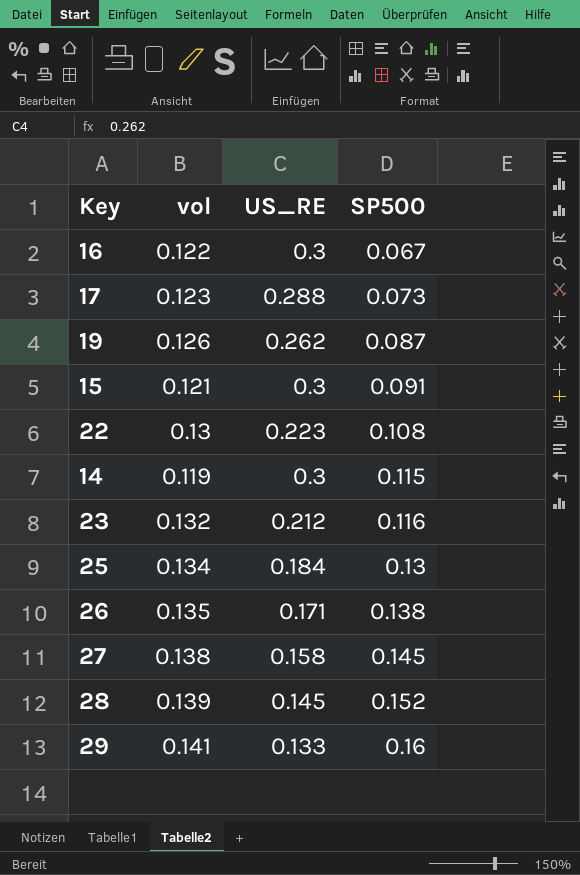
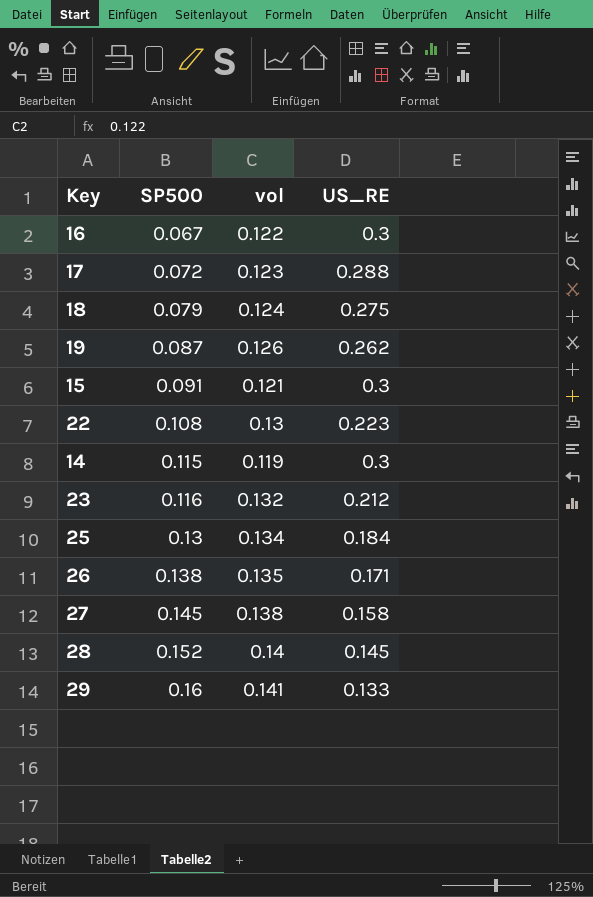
column SP500 | position: 4 -> 2
17 | SP500: 0.073 -> 0.072
row 18: none -> 0.079 | 0.124 | 0.275
28 | vol: 0.139 -> 0.14

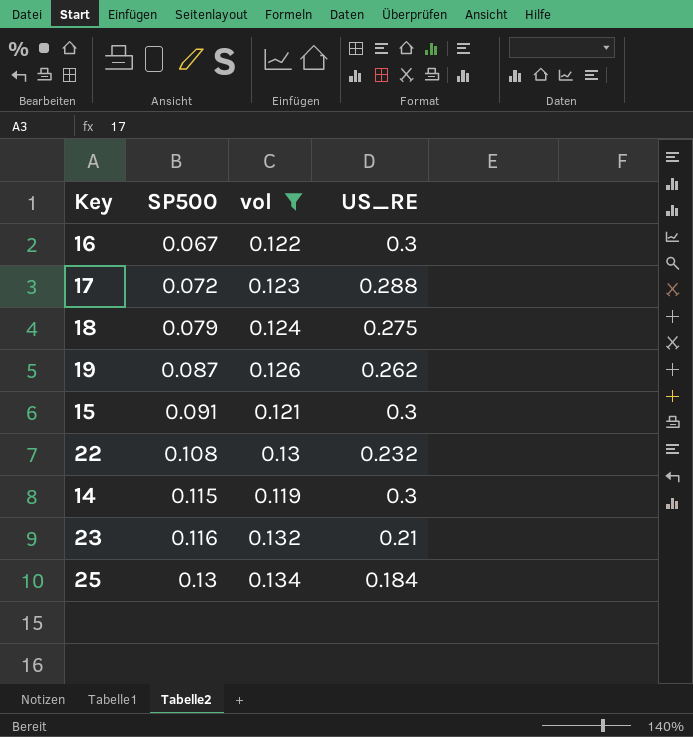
filter: none -> vol <= 0.134
22 | US_RE: 0.223 -> 0.232
23 | US_RE: 0.212 -> 0.21

